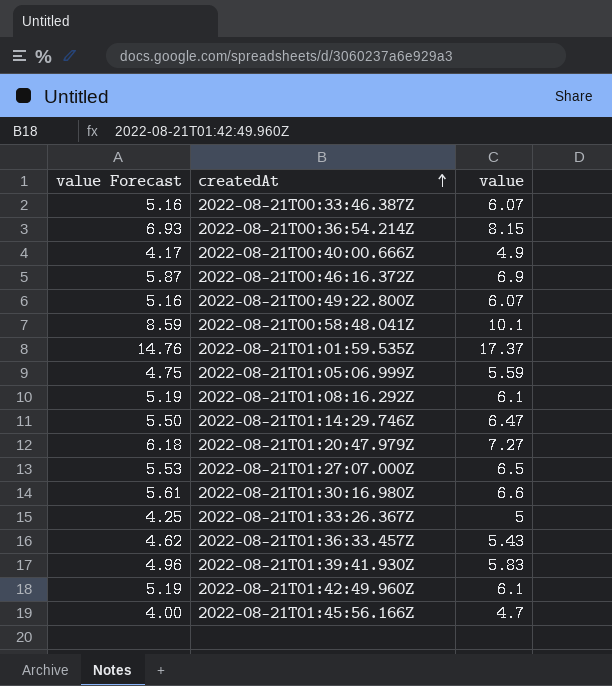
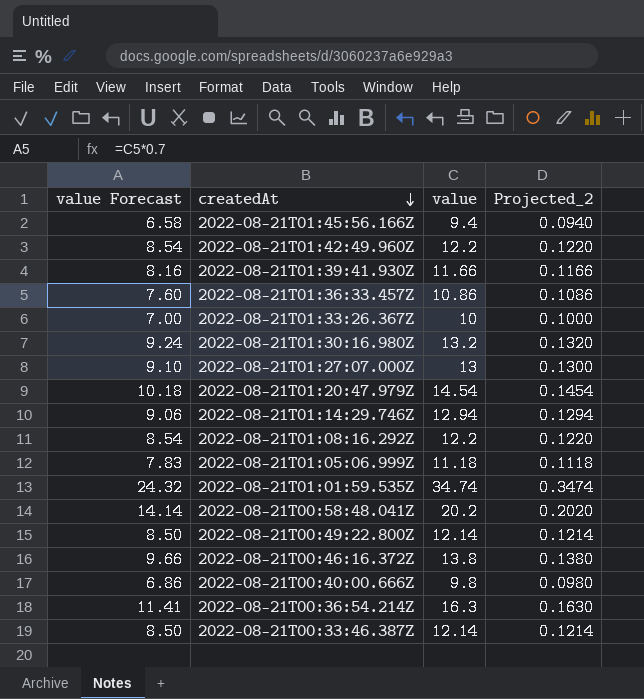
row order: createdAt ascending -> createdAt descending
column value Forecast | formula: [value] * 0.85 -> [value] * 0.7
column Projected_2 | formula: none -> [value] * 0.01
2022-08-21T01:45:56.166Z | value: 4.7 -> 9.4
2022-08-21T01:42:49.960Z | value: 6.1 -> 12.2
2022-08-21T01:39:41.930Z | value: 5.83 -> 11.66
2022-08-21T01:36:33.457Z | value: 5.43 -> 10.86
2022-08-21T01:33:26.367Z | value: 5 -> 10
2022-08-21T01:30:16.980Z | value: 6.6 -> 13.2
2022-08-21T01:27:07.000Z | value: 6.5 -> 13
2022-08-21T01:20:47.979Z | value: 7.27 -> 14.54
2022-08-21T01:14:29.746Z | value: 6.47 -> 12.94
2022-08-21T01:08:16.292Z | value: 6.1 -> 12.2
2022-08-21T01:05:06.999Z | value: 5.59 -> 11.18
2022-08-21T01:01:59.535Z | value: 17.37 -> 34.74
2022-08-21T00:58:48.041Z | value: 10.1 -> 20.2
2022-08-21T00:49:22.800Z | value: 6.07 -> 12.14
2022-08-21T00:46:16.372Z | value: 6.9 -> 13.8
2022-08-21T00:40:00.666Z | value: 4.9 -> 9.8
2022-08-21T00:36:54.214Z | value: 8.15 -> 16.3
2022-08-21T00:33:46.387Z | value: 6.07 -> 12.14

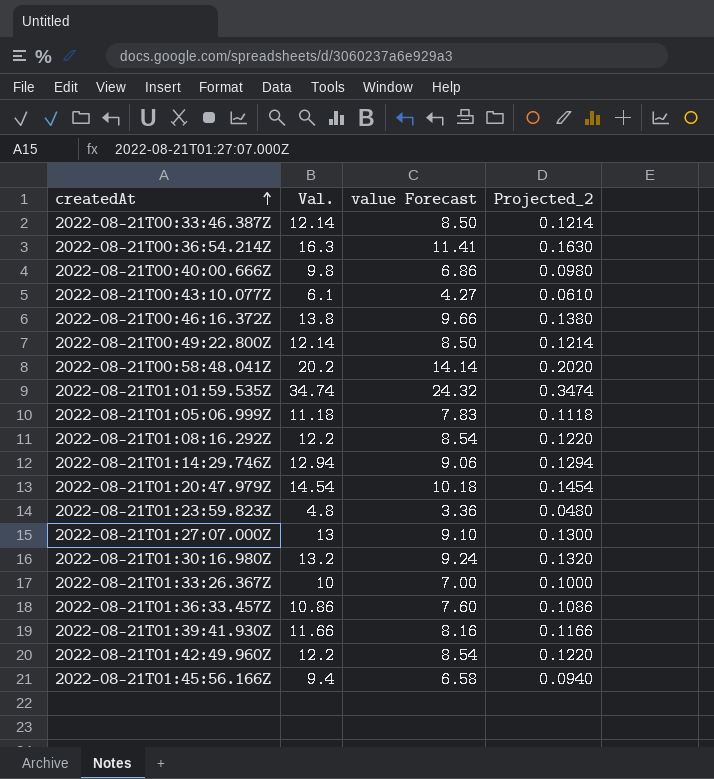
row order: createdAt descending -> createdAt ascending
column name: value -> Val.
column value Forecast | position: 1 -> 3
row 2022-08-21T00:43:10.077Z: none -> 6.1 | 4.27 | 0.0610
row 2022-08-21T01:23:59.823Z: none -> 4.8 | 3.36 | 0.0480

